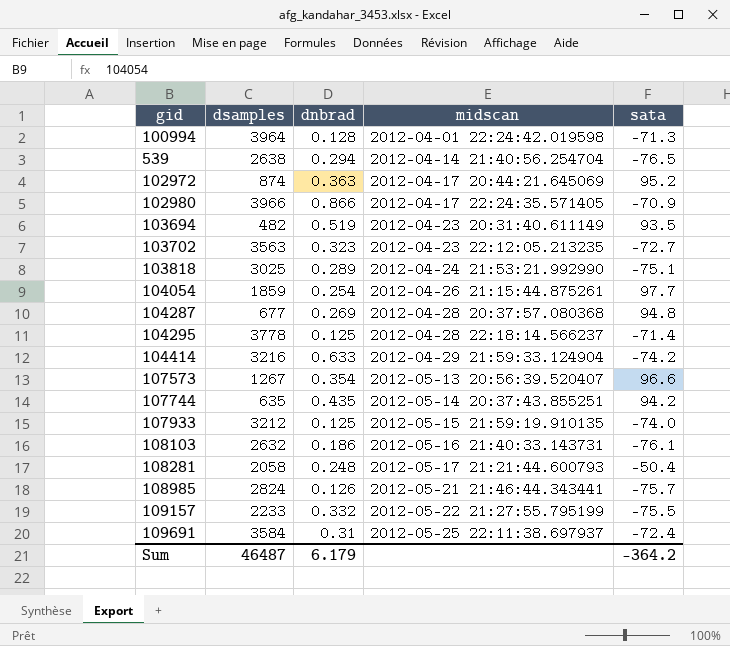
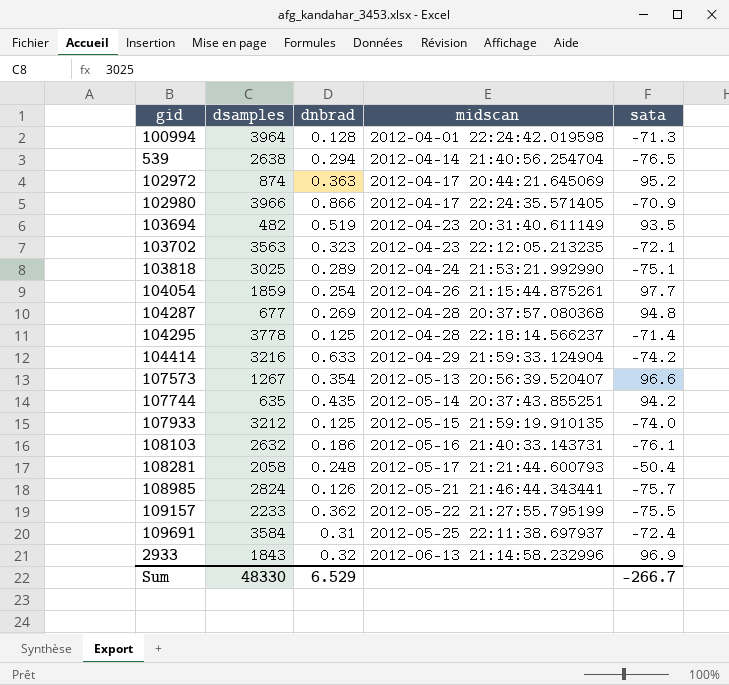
103702 | sata: -72.7 -> -72.1
109157 | dnbrad: 0.332 -> 0.362
row 2933: none -> 1843 | 0.32 | 2012-06-13 21:14:58.232996 | 96.9
Sum | dsamples: 46487 -> 48330
Sum | dnbrad: 6.179 -> 6.529
Sum | sata: -364.2 -> -266.7

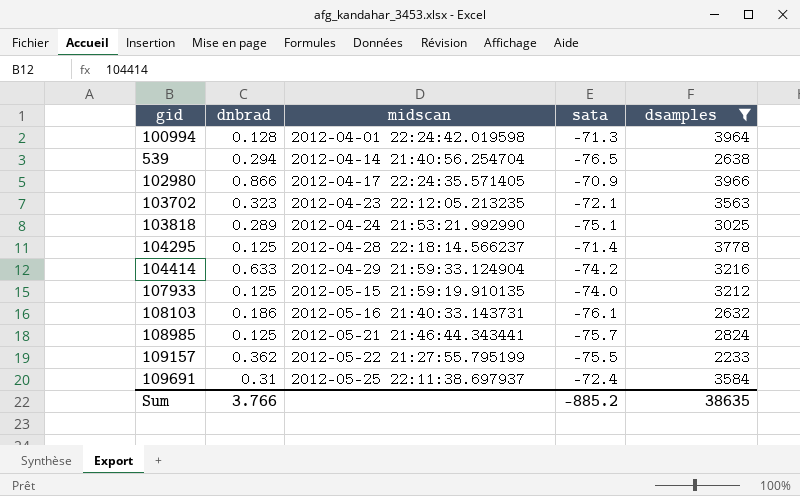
filter: none -> dsamples >= 2233
column dsamples | position: 2 -> 5
108985 | dnbrad: 0.126 -> 0.125
Sum | dnbrad: 6.529 -> 3.766
Sum | sata: -266.7 -> -885.2
Sum | dsamples: 48330 -> 38635

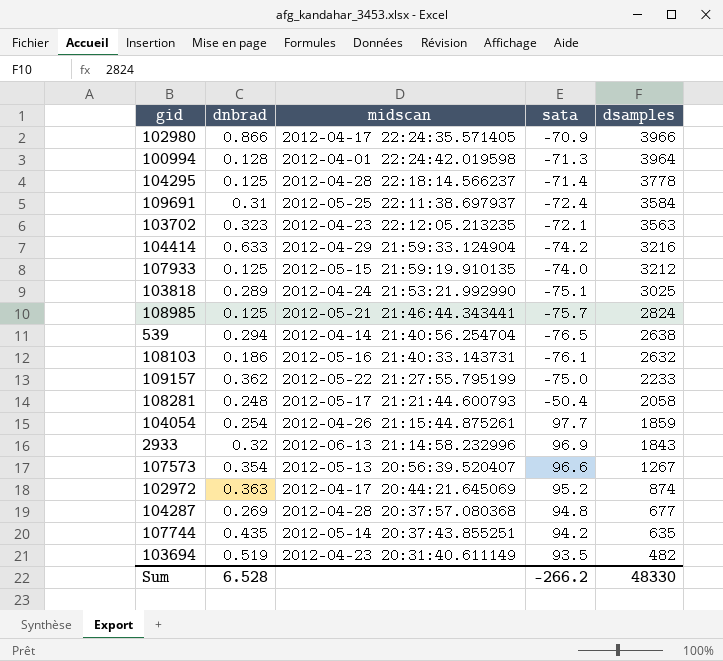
filter: dsamples >= 2233 -> none
row order: midscan ascending -> dsamples descending
109157 | sata: -75.5 -> -75.0
Sum | dnbrad: 3.766 -> 6.528
Sum | sata: -885.2 -> -266.2
Sum | dsamples: 38635 -> 48330

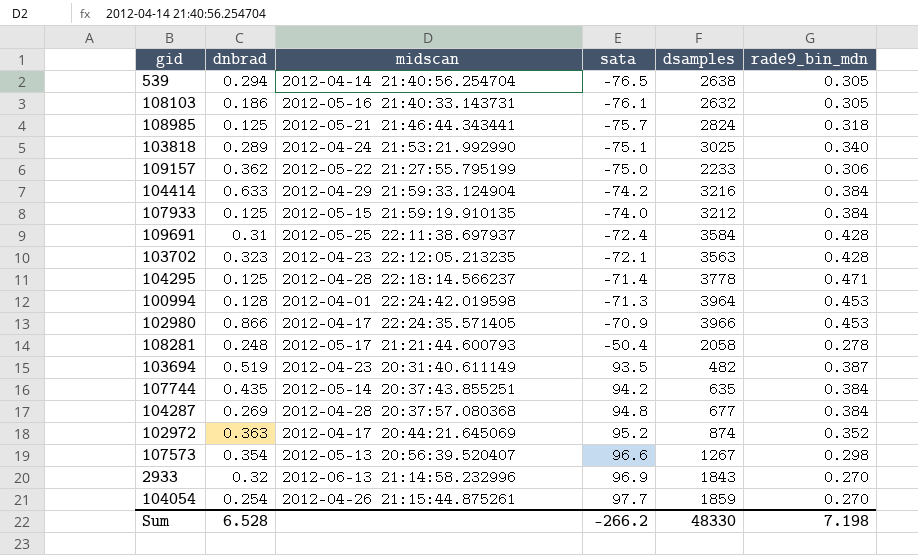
row order: dsamples descending -> sata ascending
column rade9_bin_mdn | position: none -> 6

